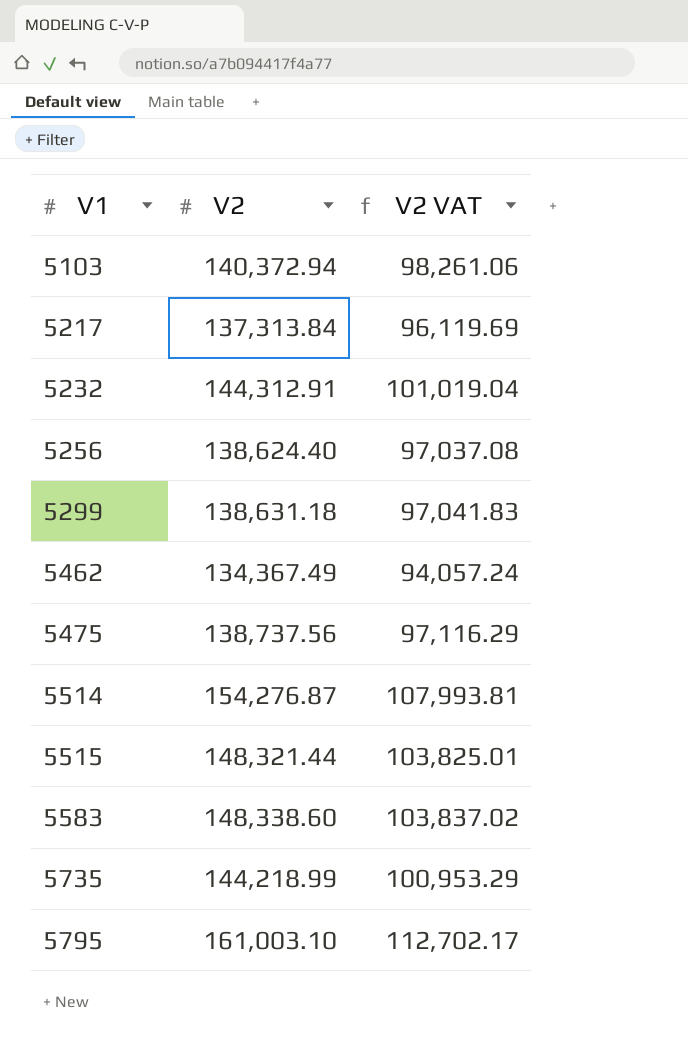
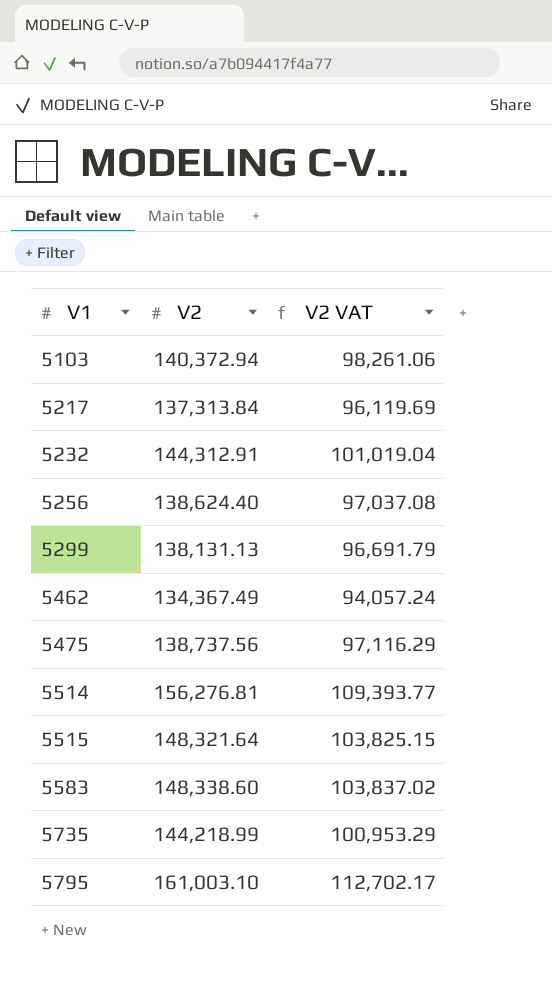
5299 | V2: 138,631.18 -> 138,131.13
5299 | V2 VAT: 97,041.83 -> 96,691.79
5514 | V2: 154,276.87 -> 156,276.81
5514 | V2 VAT: 107,993.81 -> 109,393.77
5515 | V2: 148,321.44 -> 148,321.64
5515 | V2 VAT: 103,825.01 -> 103,825.15

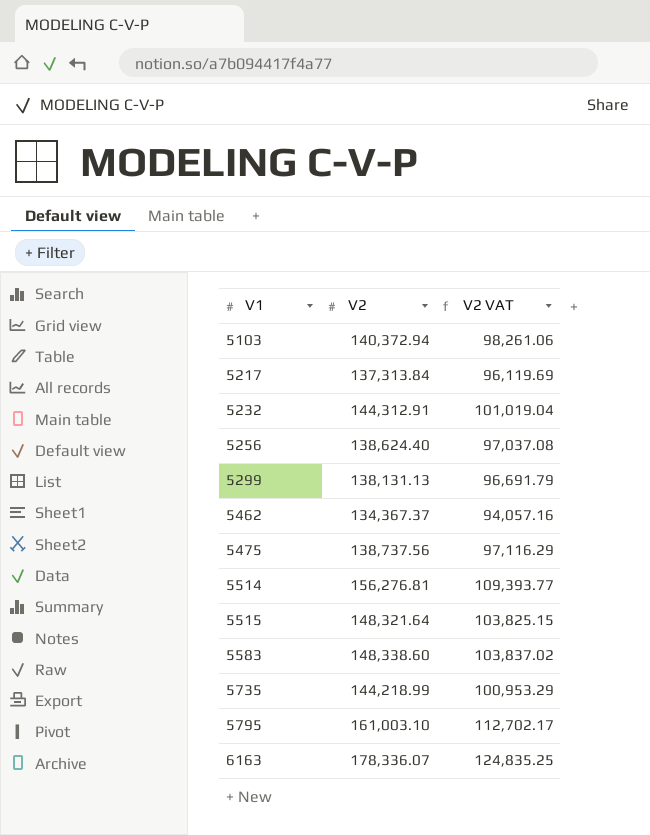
5462 | V2: 134,367.49 -> 134,367.37
5462 | V2 VAT: 94,057.24 -> 94,057.16
row 6163: none -> 178,336.07 | 124,835.25

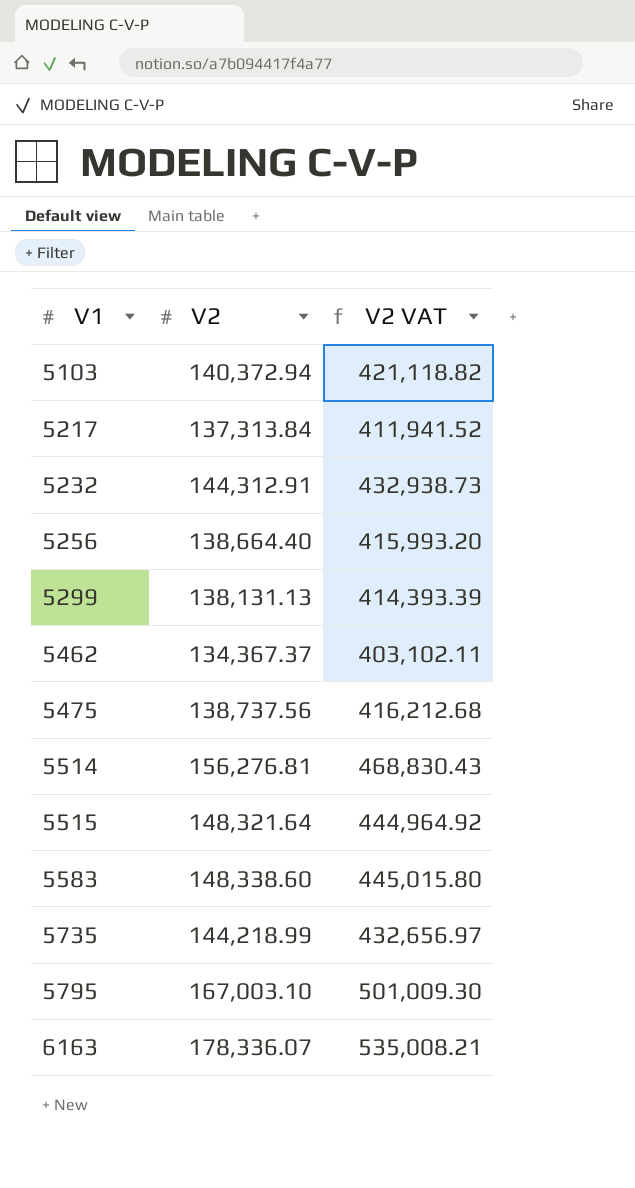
column V2 VAT | formula: [V2] * 0.7 -> [V2] * 3
5256 | V2: 138,624.40 -> 138,664.40
5795 | V2: 161,003.10 -> 167,003.10

